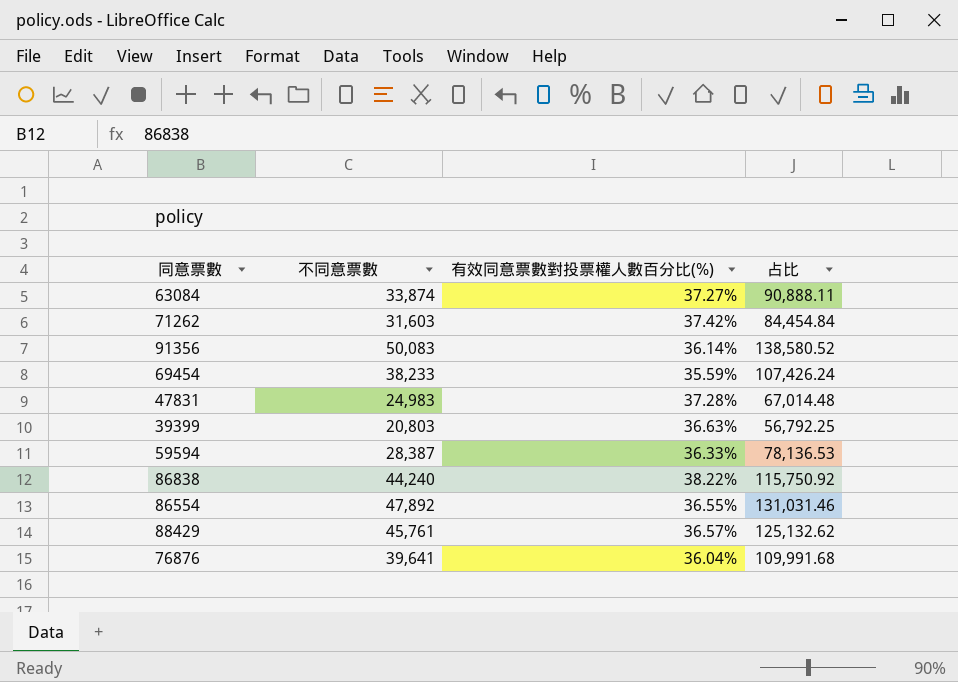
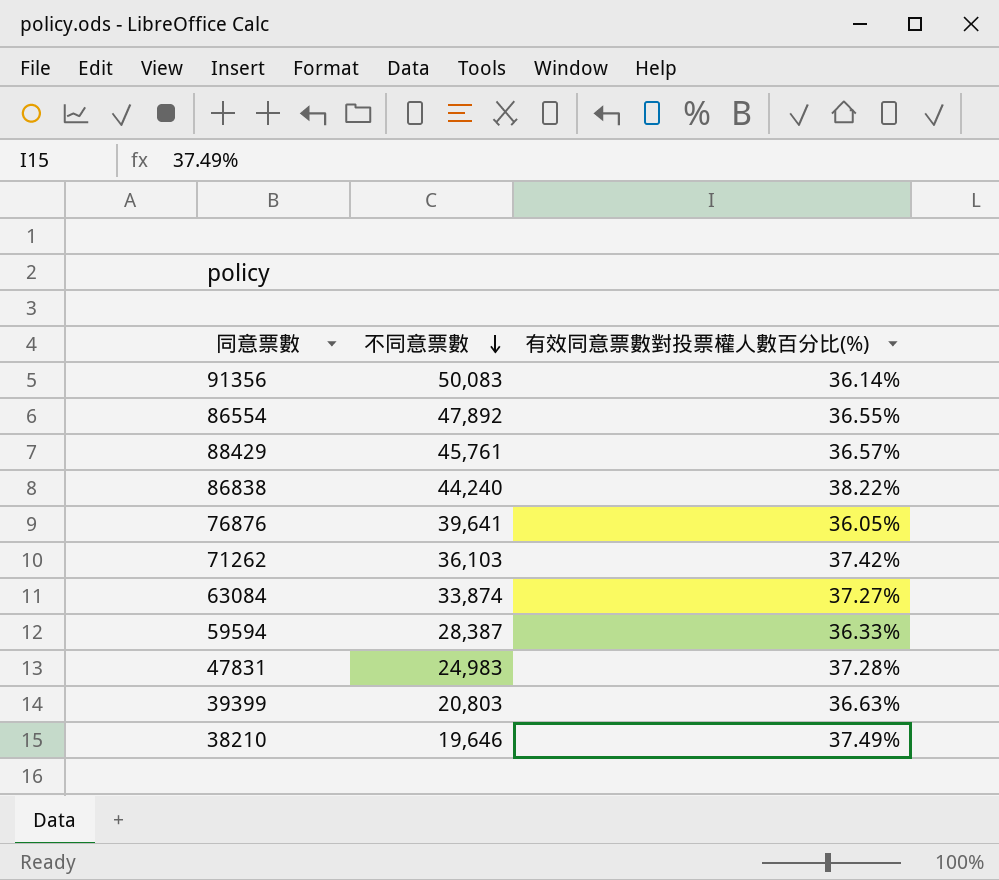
row order: none -> 不同意票數 descending
column 占比 | formula: [不同意票數] / [有效同意票數對投票權人數百分比(%)] -> none
row 69454: 38,233 | 35.59% | 107,426.24 -> none
76876 | 有效同意票數對投票權人數百分比(%): 36.04% -> 36.05%
71262 | 不同意票數: 31,603 -> 36,103
row 38210: none -> 19,646 | 37.49%

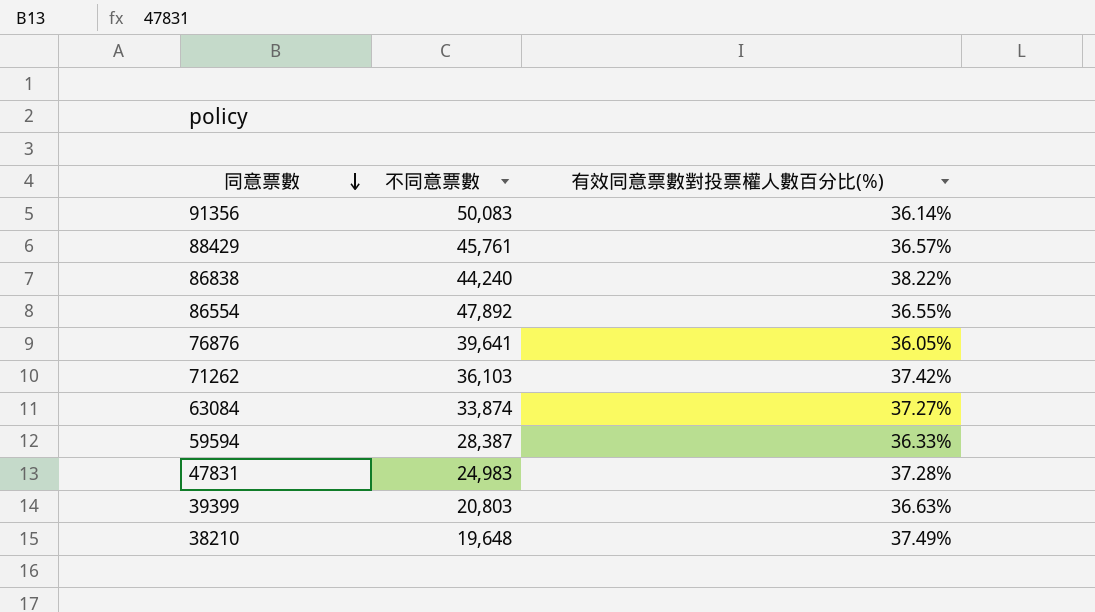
row order: 不同意票數 descending -> 同意票數 descending
38210 | 不同意票數: 19,646 -> 19,648

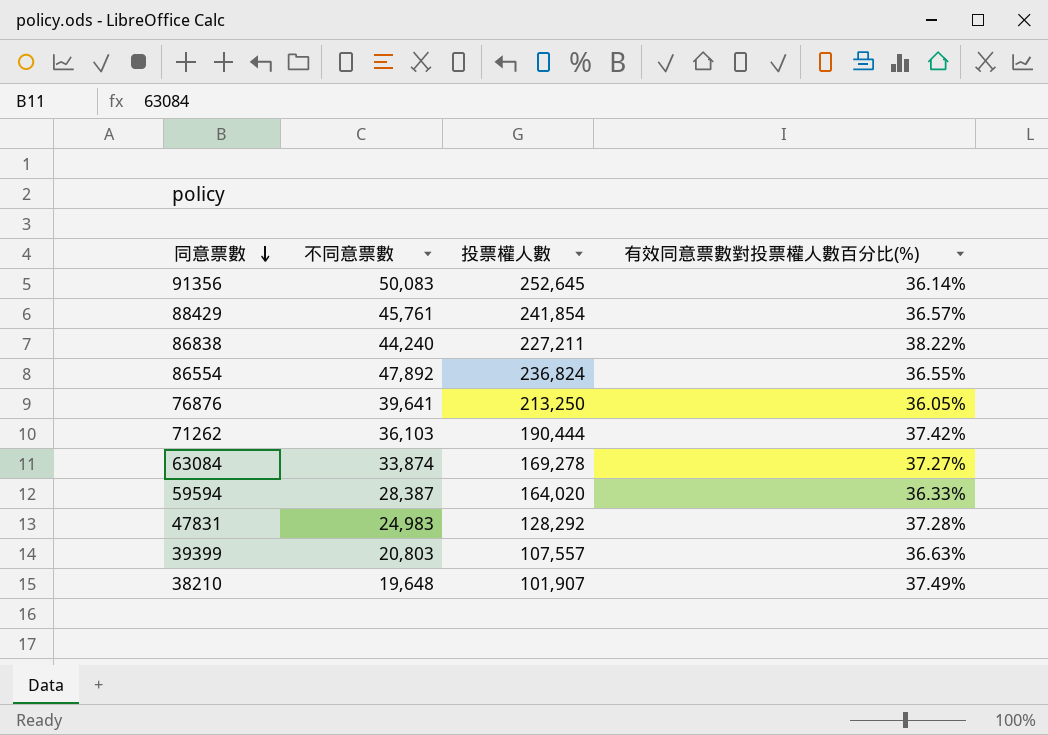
column 投票權人數 | position: none -> 3

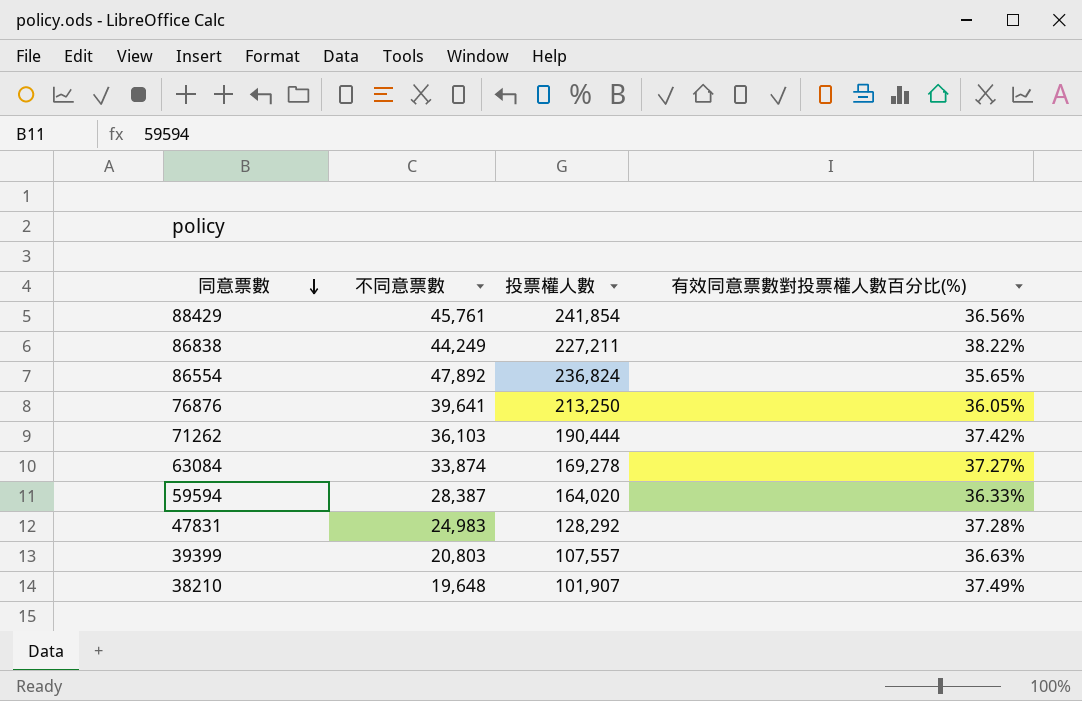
row 91356: 50,083 | 252,645 | 36.14% -> none
88429 | 有效同意票數對投票權人數百分比(%): 36.57% -> 36.56%
86838 | 不同意票數: 44,240 -> 44,249
86554 | 有效同意票數對投票權人數百分比(%): 36.55% -> 35.65%

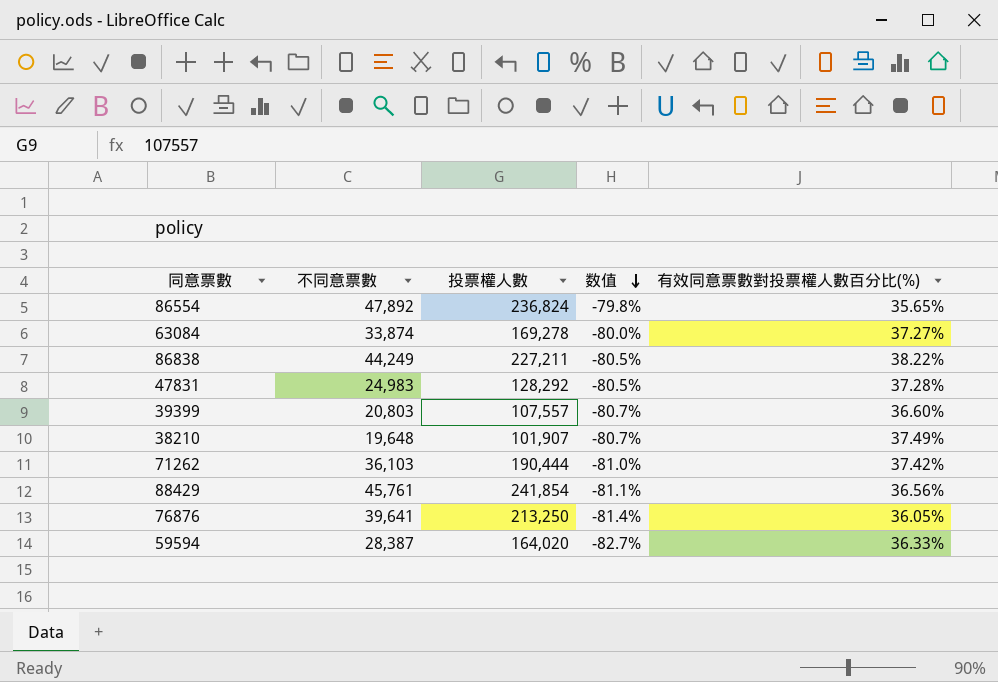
row order: 同意票數 descending -> 数值 descending
column 数值 | formula: none -> ([不同意票數] - [投票權人數]) / [投票權人數]
39399 | 有效同意票數對投票權人數百分比(%): 36.63% -> 36.60%

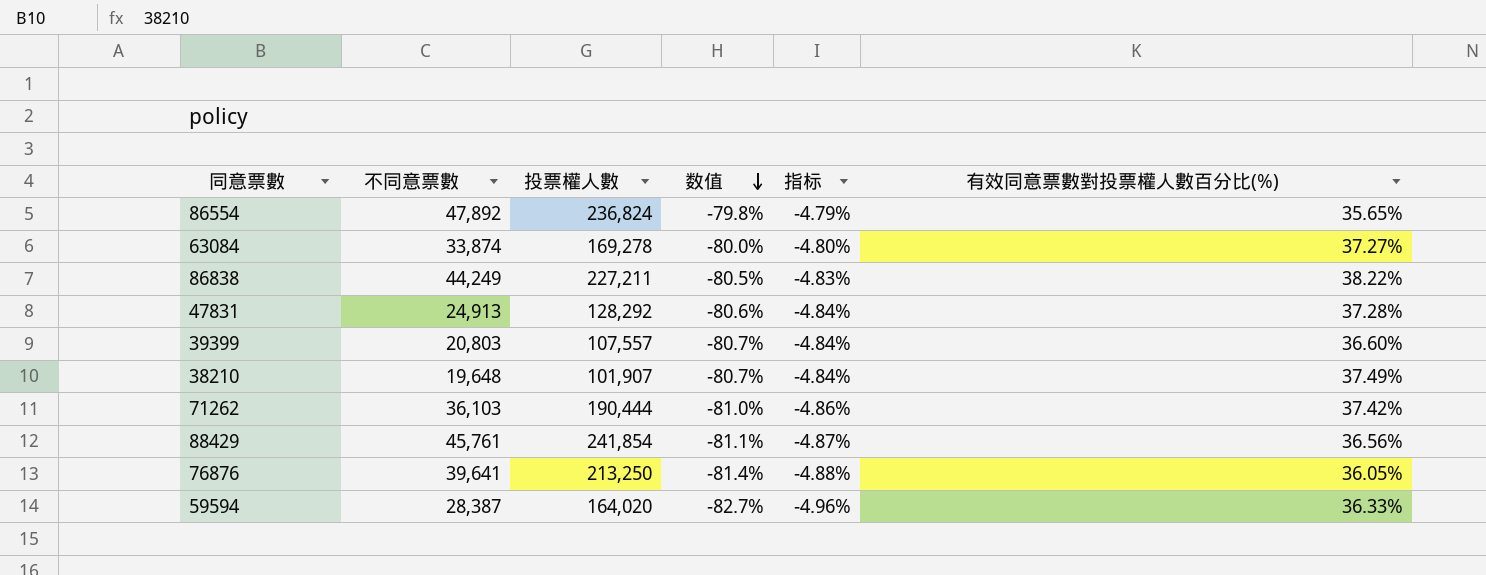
column 指标 | formula: none -> [数值] * 0.06
47831 | 不同意票數: 24,983 -> 24,913
47831 | 数值: -80.5% -> -80.6%

